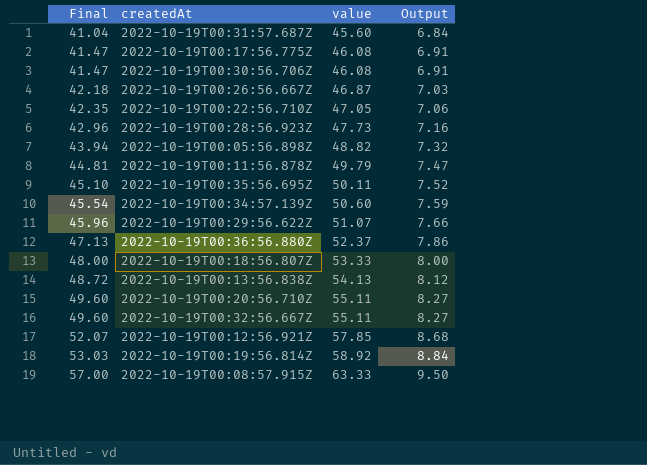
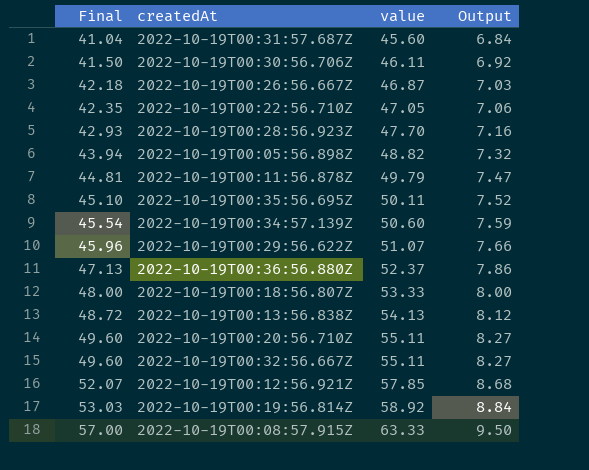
row 2022-10-19T00:17:56.775Z: 41.47 | 46.08 | 6.91 -> none
2022-10-19T00:30:56.706Z | Final: 41.47 -> 41.50
2022-10-19T00:30:56.706Z | value: 46.08 -> 46.11
2022-10-19T00:30:56.706Z | Output: 6.91 -> 6.92
2022-10-19T00:28:56.923Z | Final: 42.96 -> 42.93
2022-10-19T00:28:56.923Z | value: 47.73 -> 47.70

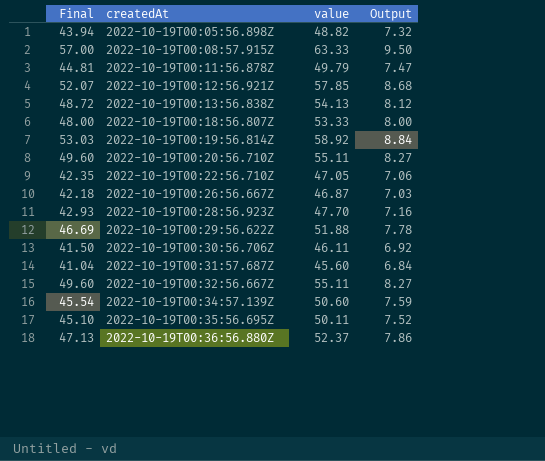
row order: Final ascending -> createdAt ascending
2022-10-19T00:29:56.622Z | Final: 45.96 -> 46.69
2022-10-19T00:29:56.622Z | value: 51.07 -> 51.88
2022-10-19T00:29:56.622Z | Output: 7.66 -> 7.78

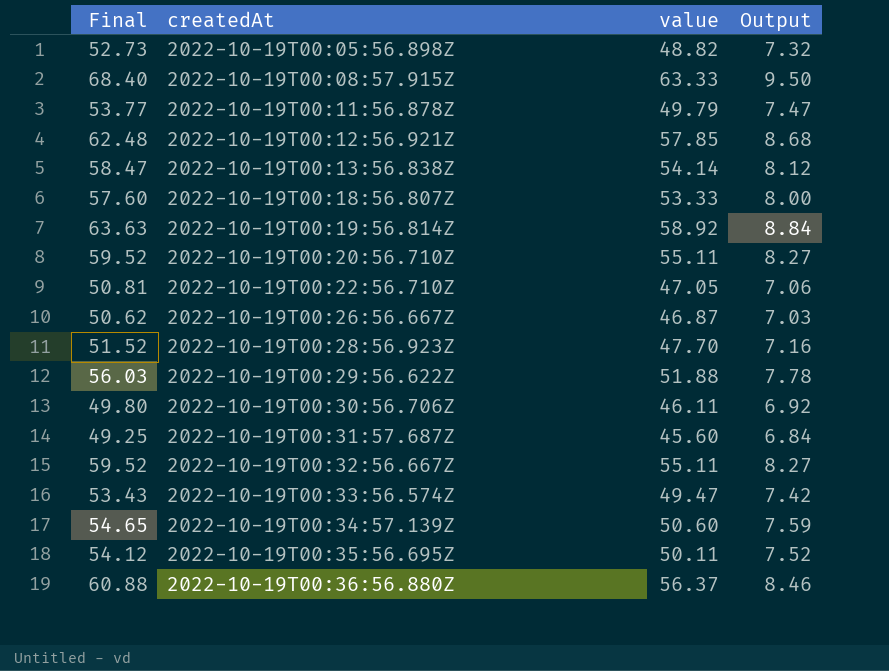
column Final | formula: [value] * 0.9 -> [value] * 1.08
2022-10-19T00:13:56.838Z | value: 54.13 -> 54.14
row 2022-10-19T00:33:56.574Z: none -> 53.43 | 49.47 | 7.42
2022-10-19T00:36:56.880Z | value: 52.37 -> 56.37
2022-10-19T00:36:56.880Z | Output: 7.86 -> 8.46

